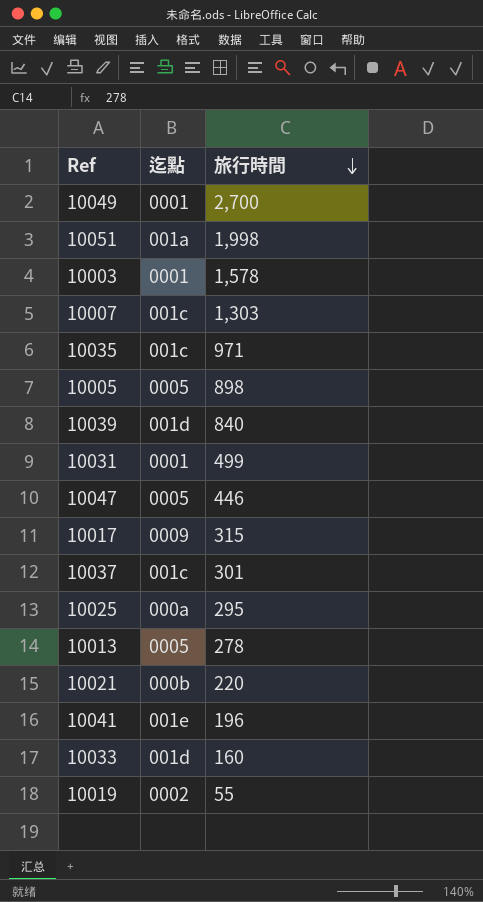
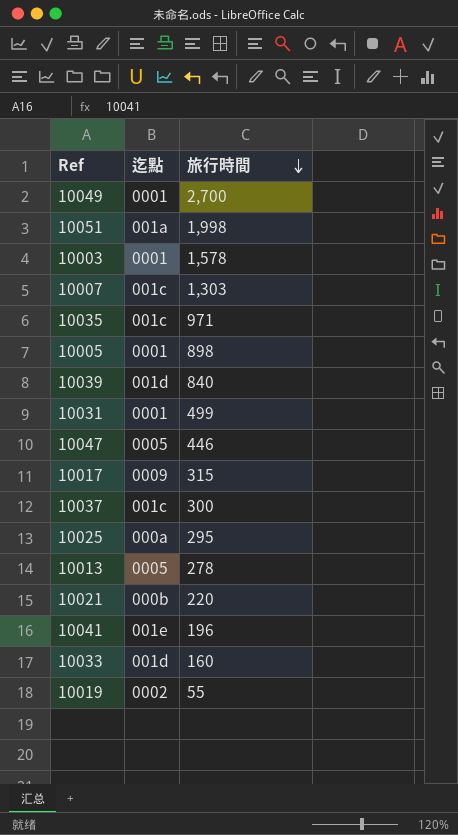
10005 | 迄點: 0005 -> 0001
10037 | 旅行時間: 301 -> 300

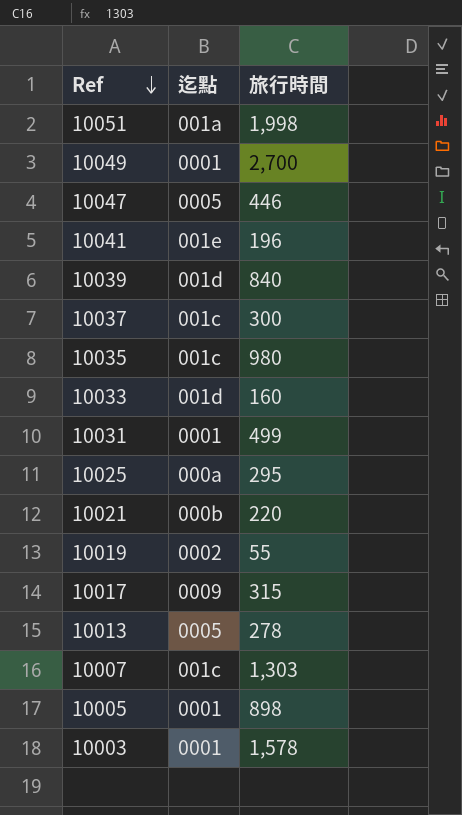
row order: 旅行時間 descending -> Ref descending
10035 | 旅行時間: 971 -> 980

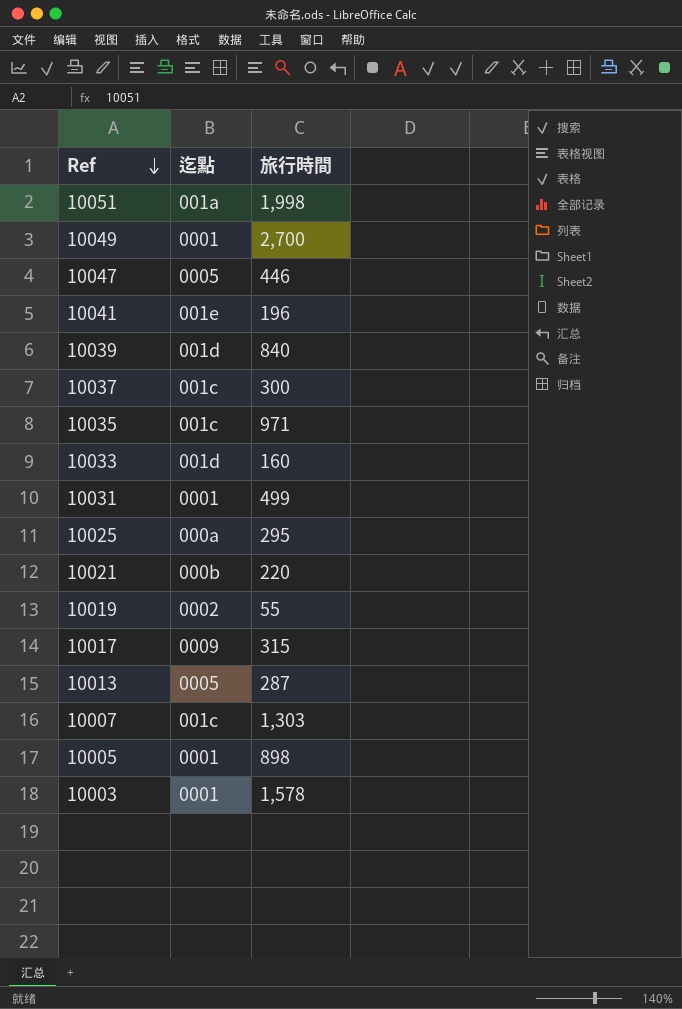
10035 | 旅行時間: 980 -> 971
10013 | 旅行時間: 278 -> 287

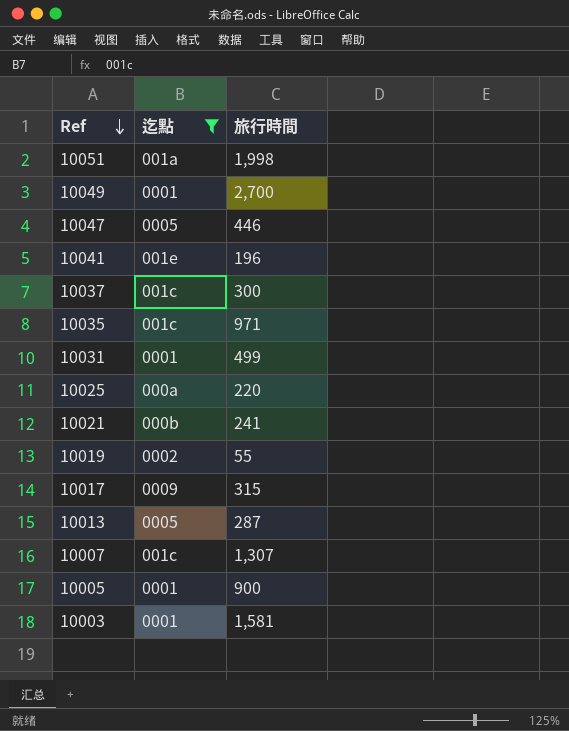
filter: none -> 迄點 != 001d
10025 | 旅行時間: 295 -> 220
10021 | 旅行時間: 220 -> 241
10007 | 旅行時間: 1,303 -> 1,307
10005 | 旅行時間: 898 -> 900
10003 | 旅行時間: 1,578 -> 1,581

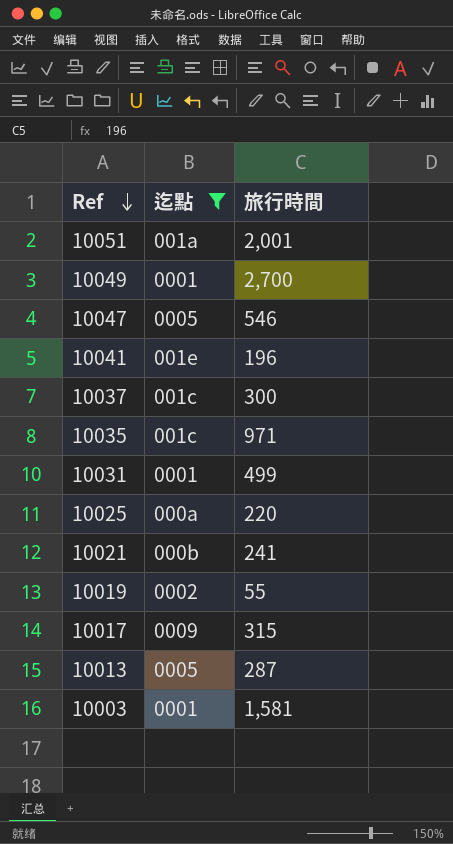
row 10007: 001c | 1,307 -> none
row 10005: 0001 | 900 -> none
10051 | 旅行時間: 1,998 -> 2,001
10047 | 旅行時間: 446 -> 546

